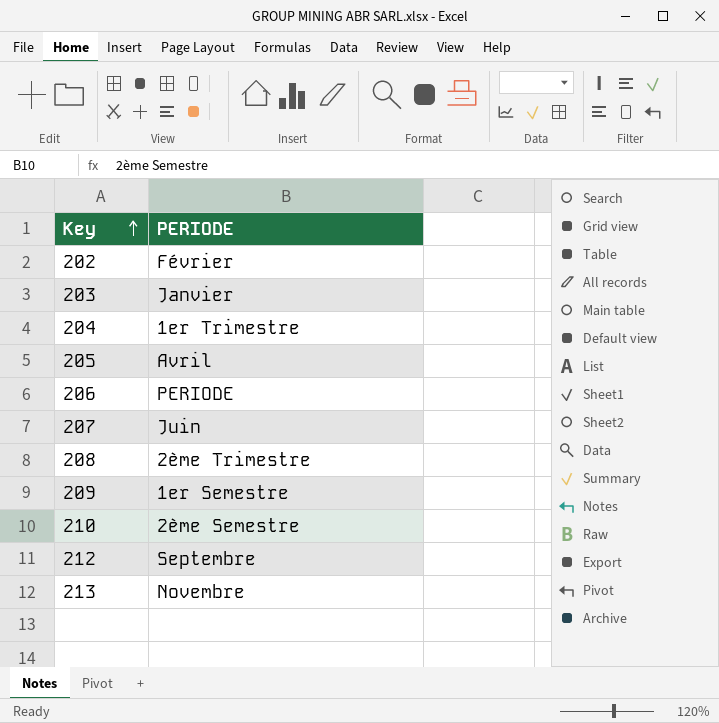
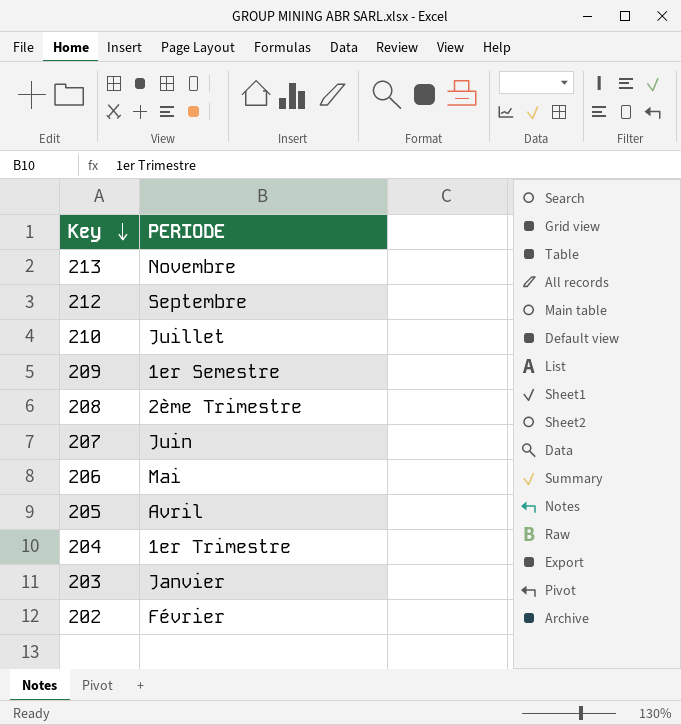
row order: Key ascending -> Key descending
210 | PERIODE: 2ème Semestre -> Juillet
206 | PERIODE: PERIODE -> Mai

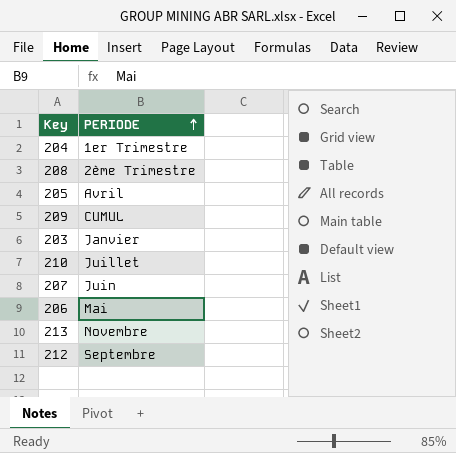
row order: Key descending -> PERIODE ascending
row 202: Février -> none
209 | PERIODE: 1er Semestre -> CUMUL

